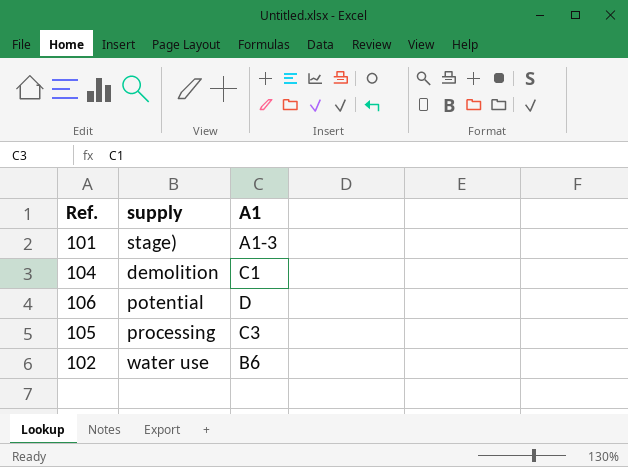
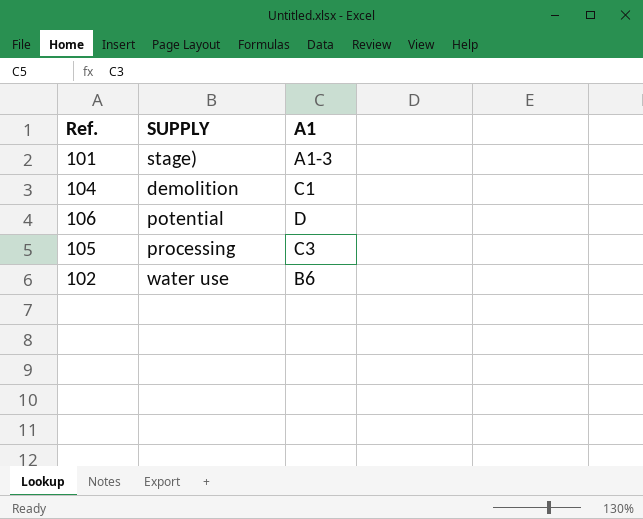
column name: supply -> SUPPLY

